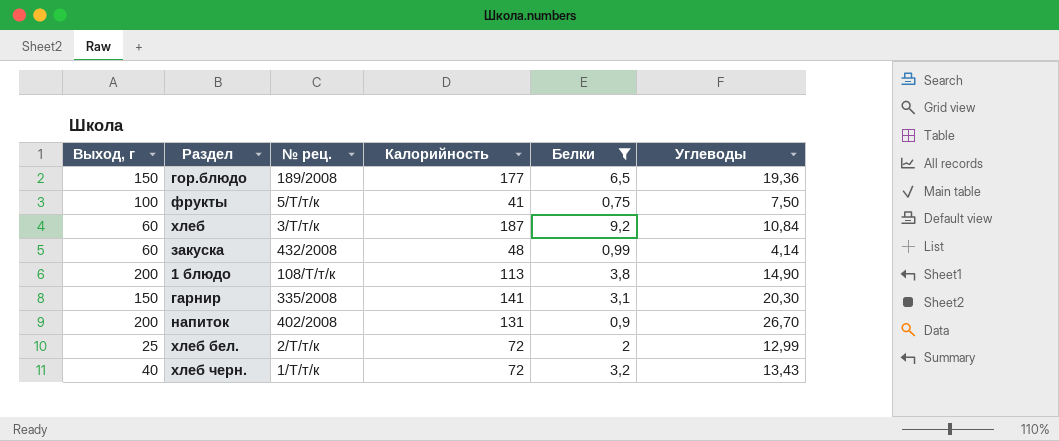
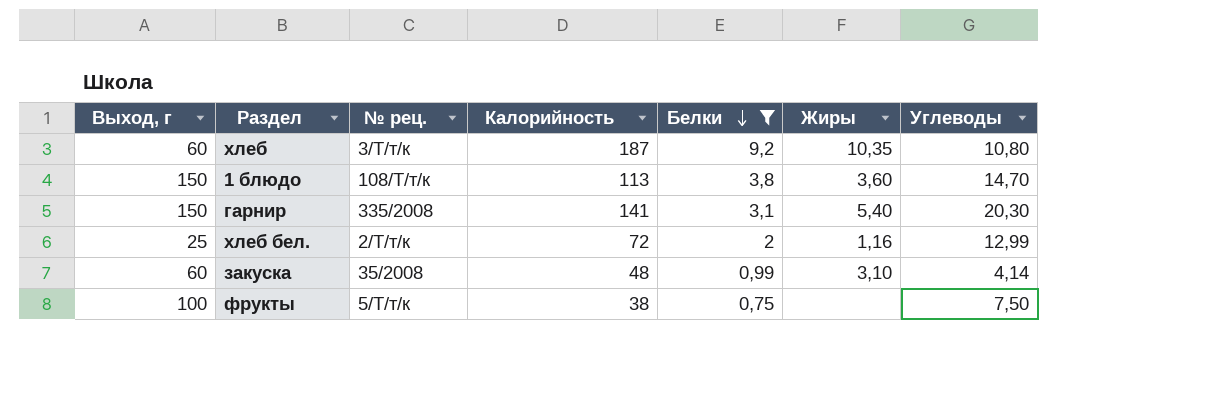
row order: none -> Белки descending
column Жиры | position: none -> 6
row гор.блюдо: 150 | 189/2008 | 177 | 6,5 | 19,36 -> none
row напиток: 200 | 402/2008 | 131 | 0,9 | 26,70 -> none
row хлеб черн.: 40 | 1/Т/т/к | 72 | 3,2 | 13,43 -> none
хлеб | Углеводы: 10,84 -> 10,80
1 блюдо | Выход, г: 200 -> 150
1 блюдо | Углеводы: 14,90 -> 14,70
закуска | № рец.: 432/2008 -> 35/2008
фрукты | Калорийность: 41 -> 38

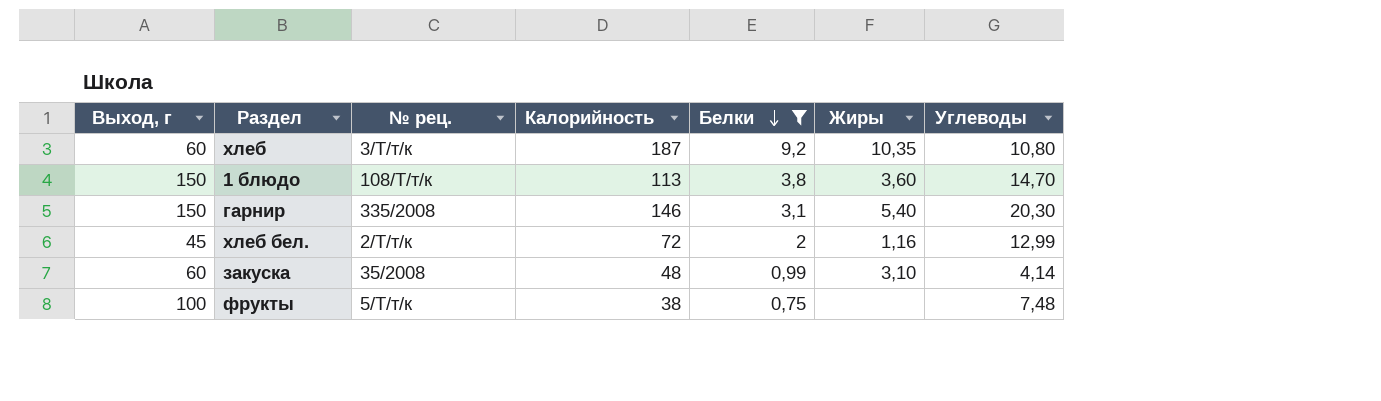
гарнир | Калорийность: 141 -> 146
хлеб бел. | Выход, г: 25 -> 45
фрукты | Углеводы: 7,50 -> 7,48

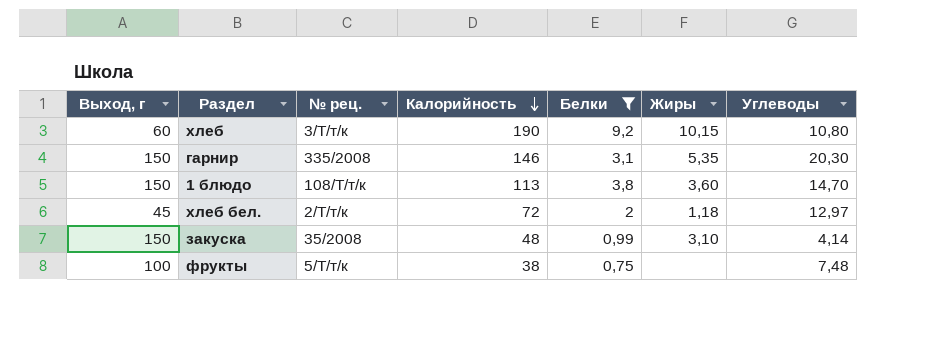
row order: Белки descending -> Калорийность descending
хлеб | Калорийность: 187 -> 190
хлеб | Жиры: 10,35 -> 10,15
гарнир | Жиры: 5,40 -> 5,35
хлеб бел. | Жиры: 1,16 -> 1,18
хлеб бел. | Углеводы: 12,99 -> 12,97
закуска | Выход, г: 60 -> 150

